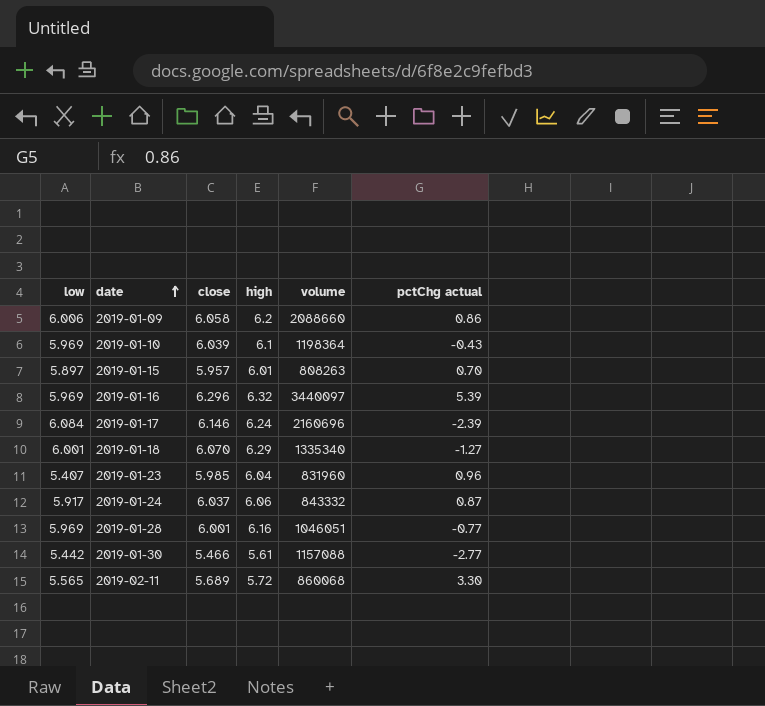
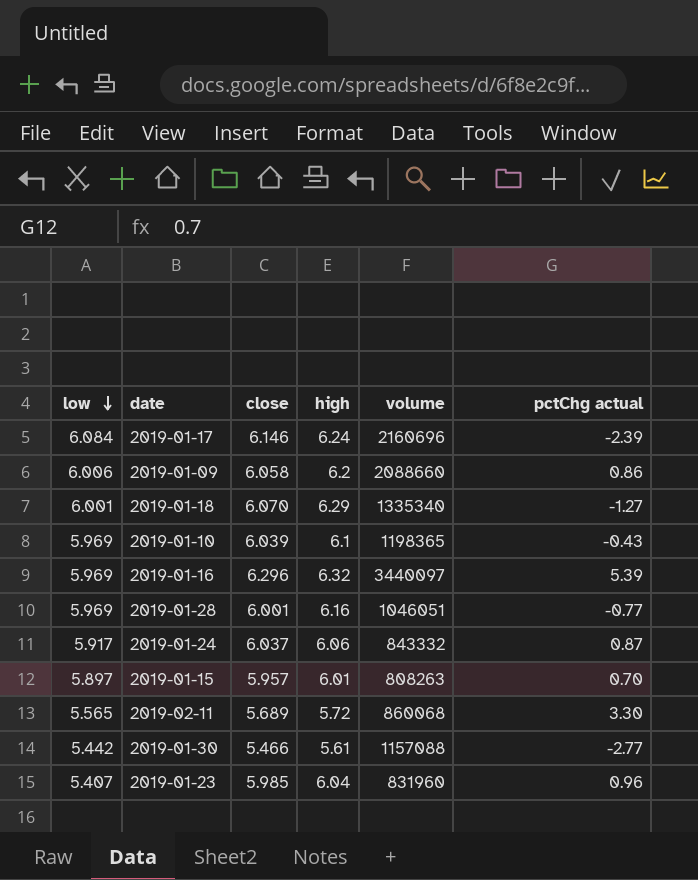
row order: date ascending -> low descending
2019-01-10 | volume: 1198364 -> 1198365

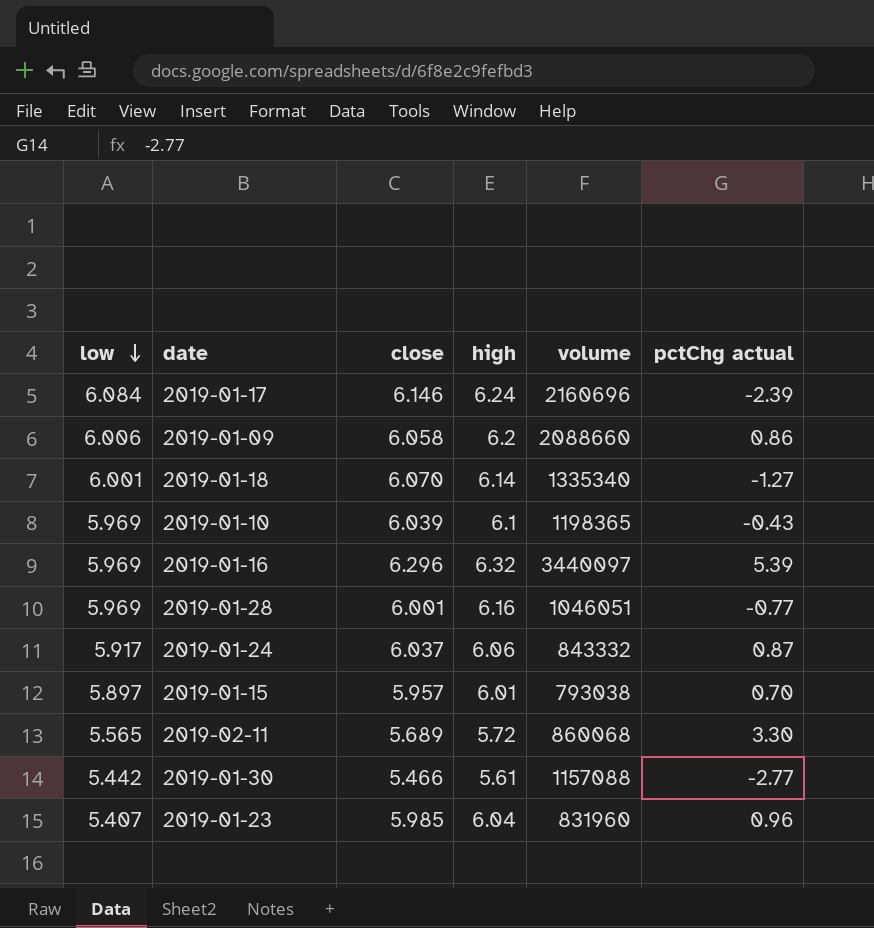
2019-01-18 | high: 6.29 -> 6.14
2019-01-15 | volume: 808263 -> 793038

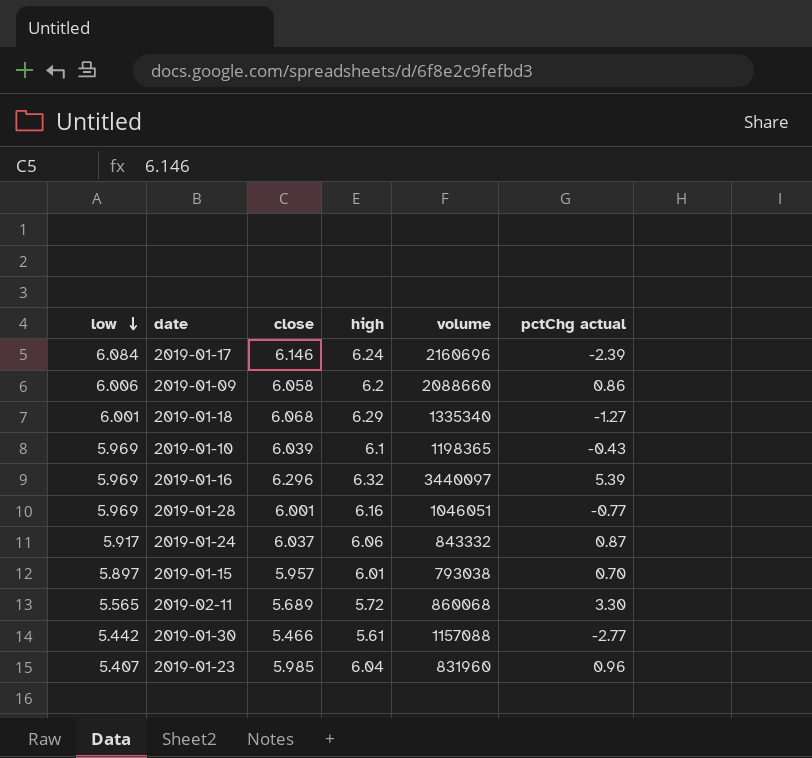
2019-01-18 | close: 6.070 -> 6.068
2019-01-18 | high: 6.14 -> 6.29

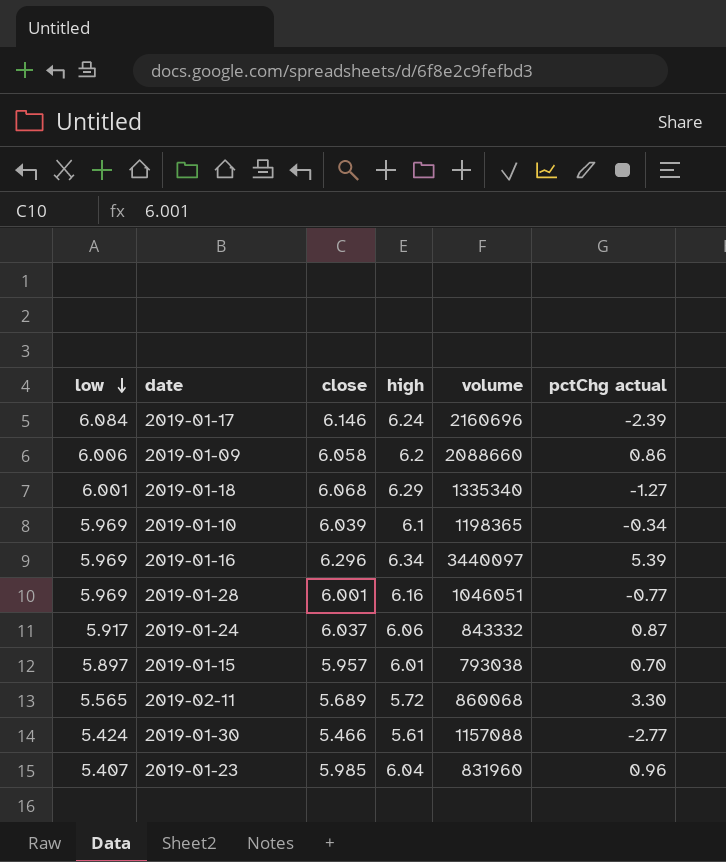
2019-01-10 | pctChg actual: -0.43 -> -0.34
2019-01-16 | high: 6.32 -> 6.34
2019-01-30 | low: 5.442 -> 5.424

